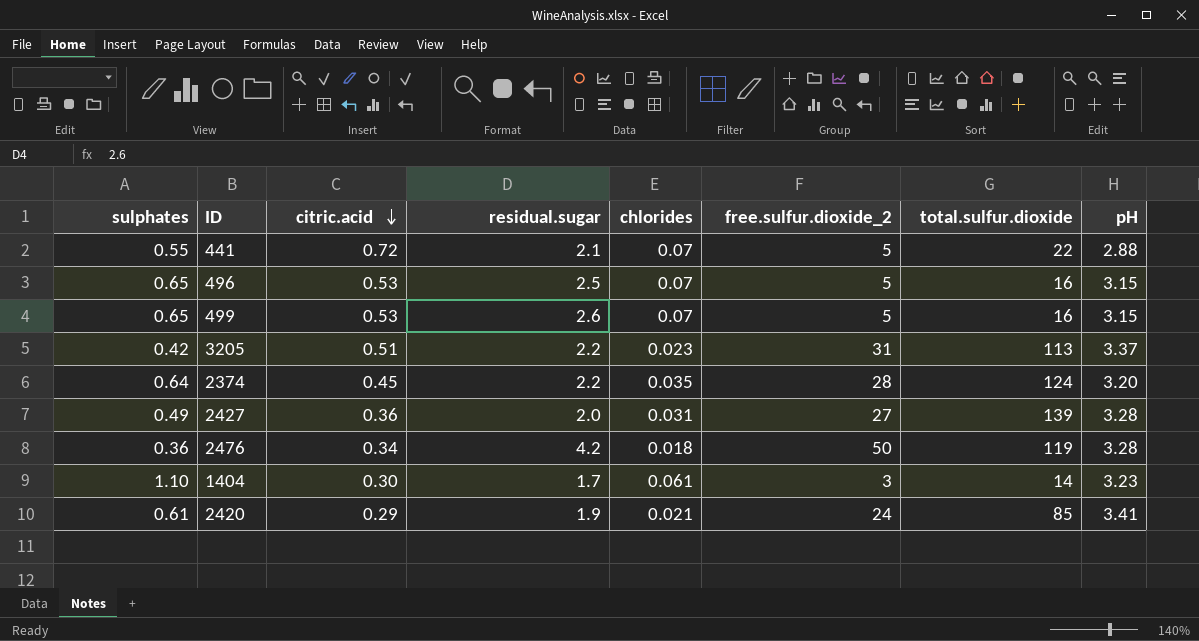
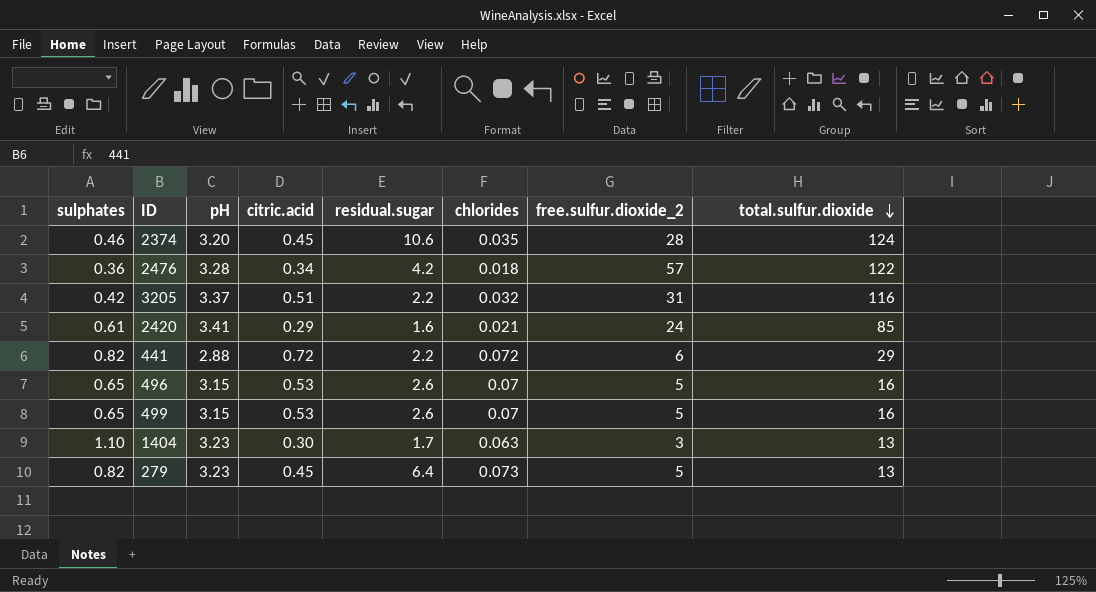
row order: citric.acid descending -> total.sulfur.dioxide descending
column pH | position: 8 -> 3
row 2427: 0.49 | 0.36 | 2.0 | 0.031 | 27 | 139 | 3.28 -> none
2374 | sulphates: 0.64 -> 0.46
2374 | residual.sugar: 2.2 -> 10.6
2476 | free.sulfur.dioxide_2: 50 -> 57
2476 | total.sulfur.dioxide: 119 -> 122
3205 | chlorides: 0.023 -> 0.032
3205 | total.sulfur.dioxide: 113 -> 116
2420 | residual.sugar: 1.9 -> 1.6
441 | sulphates: 0.55 -> 0.82
441 | residual.sugar: 2.1 -> 2.2
441 | chlorides: 0.07 -> 0.072
441 | free.sulfur.dioxide_2: 5 -> 6
441 | total.sulfur.dioxide: 22 -> 29
496 | residual.sugar: 2.5 -> 2.6
1404 | chlorides: 0.061 -> 0.063
1404 | total.sulfur.dioxide: 14 -> 13
row 279: none -> 0.82 | 3.23 | 0.45 | 6.4 | 0.073 | 5 | 13

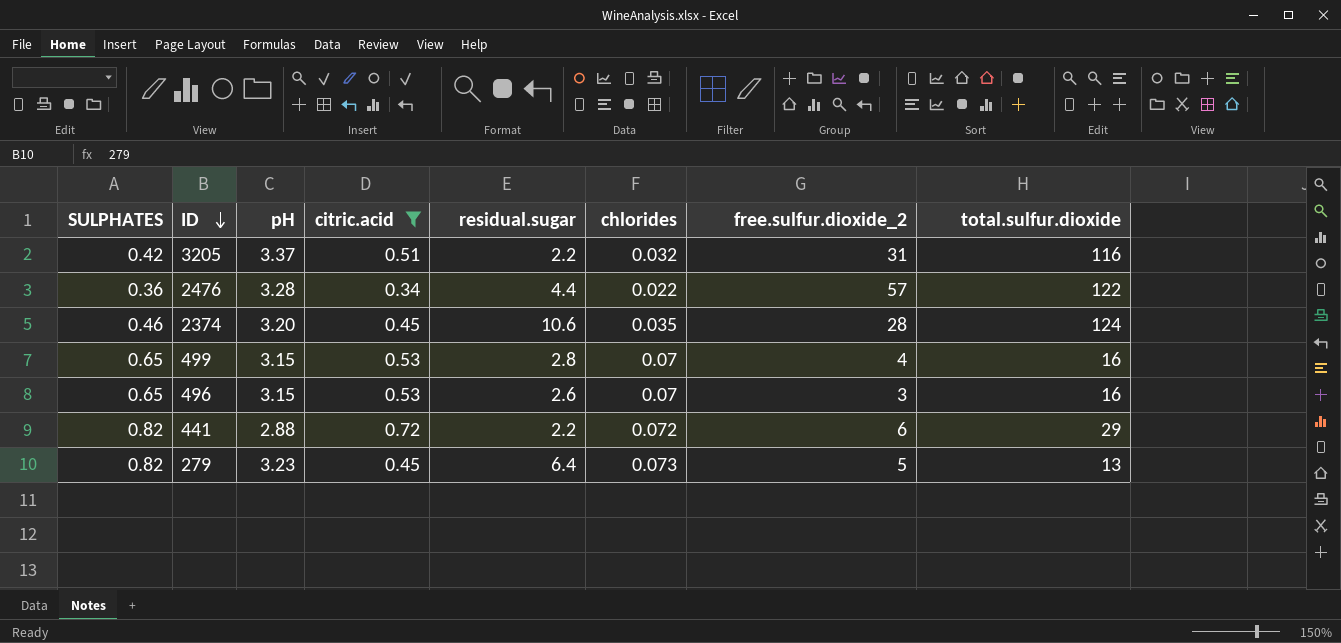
filter: none -> citric.acid >= 0.34
row order: total.sulfur.dioxide descending -> ID descending
column name: sulphates -> SULPHATES
2476 | residual.sugar: 4.2 -> 4.4
2476 | chlorides: 0.018 -> 0.022
499 | residual.sugar: 2.6 -> 2.8
499 | free.sulfur.dioxide_2: 5 -> 4
496 | free.sulfur.dioxide_2: 5 -> 3

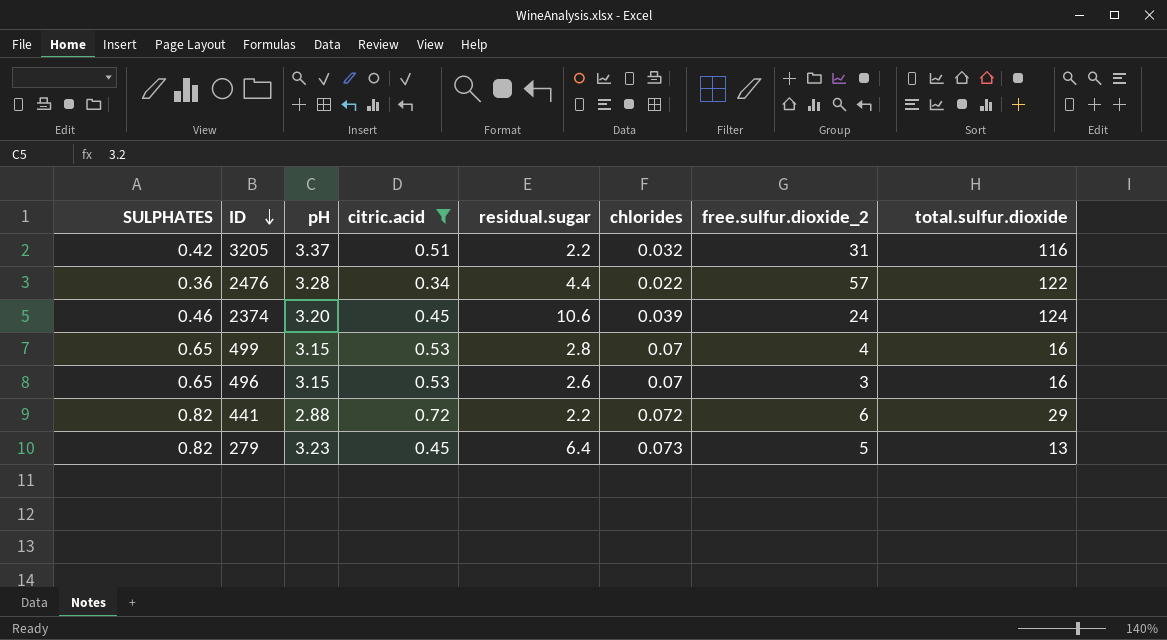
2374 | chlorides: 0.035 -> 0.039
2374 | free.sulfur.dioxide_2: 28 -> 24

